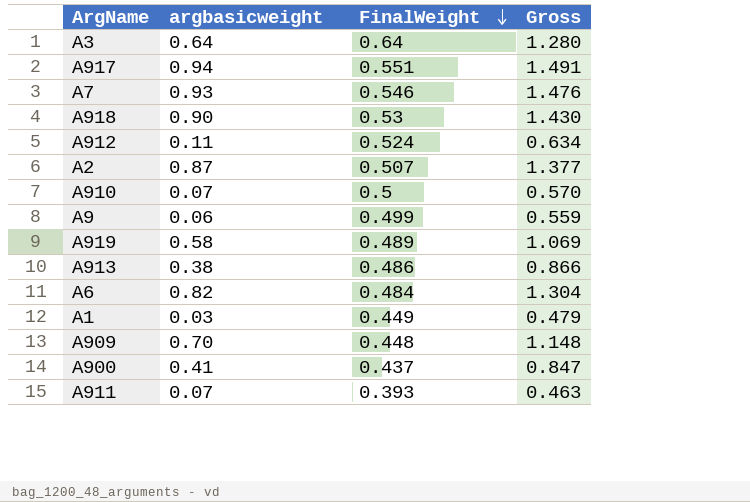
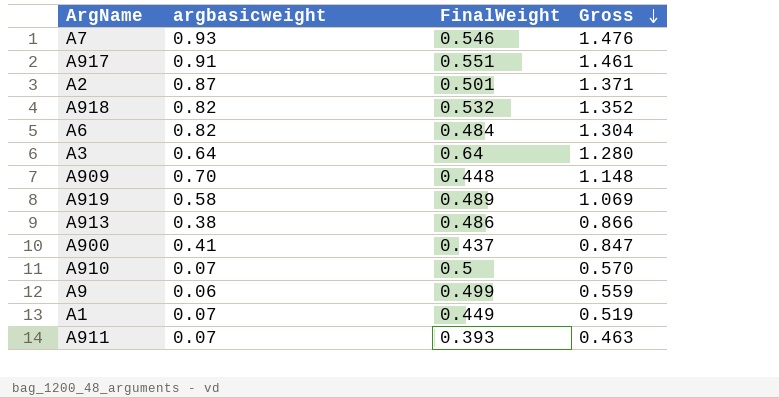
row order: FinalWeight descending -> Gross descending
row A912: 0.11 | 0.524 | 0.634 -> none
A917 | argbasicweight: 0.94 -> 0.91
A917 | Gross: 1.491 -> 1.461
A2 | FinalWeight: 0.507 -> 0.501
A2 | Gross: 1.377 -> 1.371
A918 | argbasicweight: 0.90 -> 0.82
A918 | FinalWeight: 0.53 -> 0.532
A918 | Gross: 1.430 -> 1.352
A1 | argbasicweight: 0.03 -> 0.07
A1 | Gross: 0.479 -> 0.519

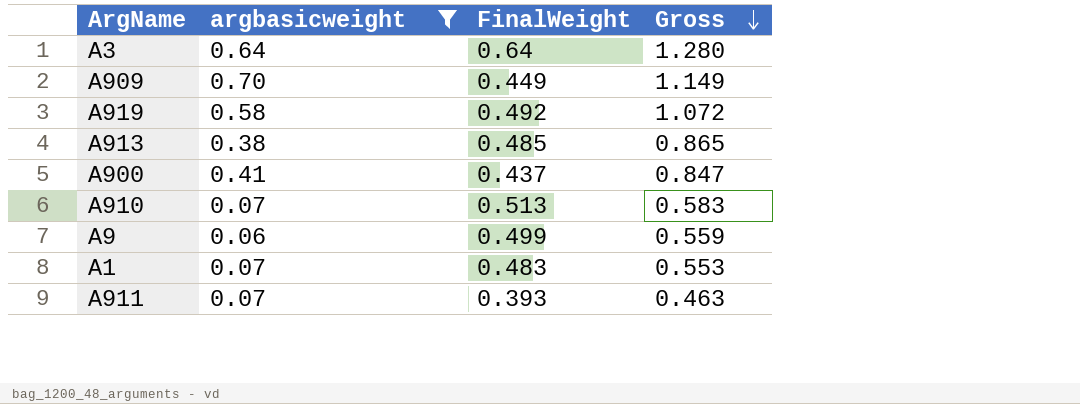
filter: none -> argbasicweight <= 0.70
A909 | FinalWeight: 0.448 -> 0.449
A909 | Gross: 1.148 -> 1.149
A919 | FinalWeight: 0.489 -> 0.492
A919 | Gross: 1.069 -> 1.072
A913 | FinalWeight: 0.486 -> 0.485
A913 | Gross: 0.866 -> 0.865
A910 | FinalWeight: 0.5 -> 0.513
A910 | Gross: 0.570 -> 0.583
A1 | FinalWeight: 0.449 -> 0.483
A1 | Gross: 0.519 -> 0.553

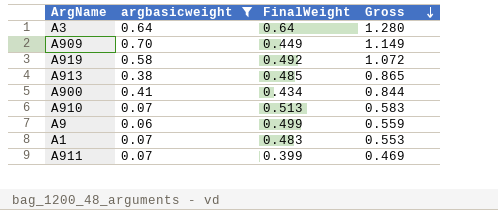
A900 | FinalWeight: 0.437 -> 0.434
A900 | Gross: 0.847 -> 0.844
A911 | FinalWeight: 0.393 -> 0.399
A911 | Gross: 0.463 -> 0.469

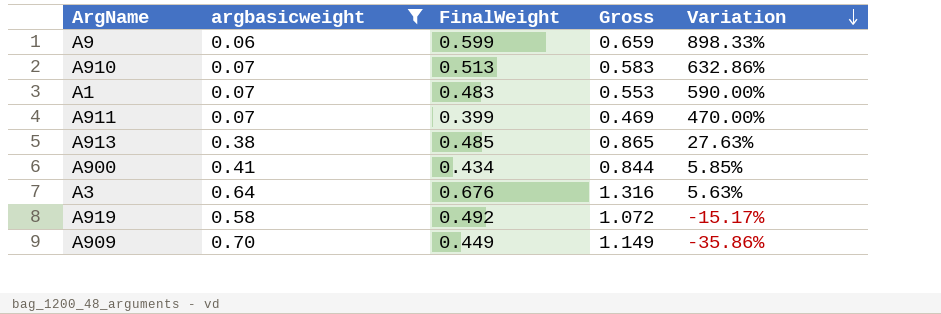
row order: Gross descending -> Variation descending
column Variation | formula: none -> ([FinalWeight] - [argbasicweight]) / [argbasicweight]
A9 | FinalWeight: 0.499 -> 0.599
A9 | Gross: 0.559 -> 0.659
A3 | FinalWeight: 0.64 -> 0.676
A3 | Gross: 1.280 -> 1.316

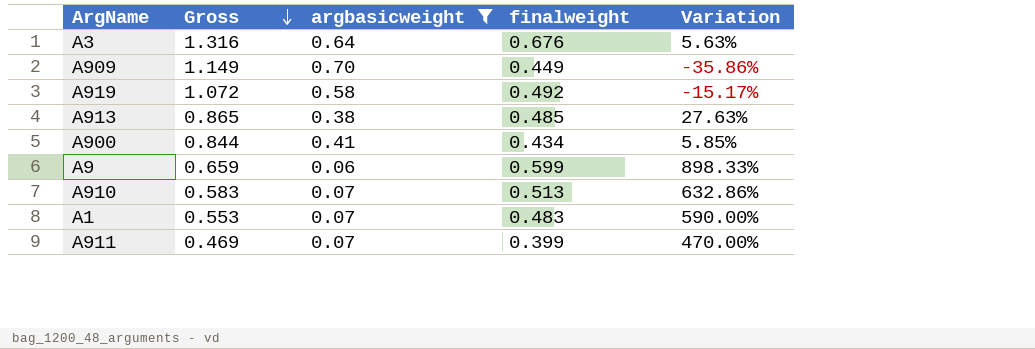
row order: Variation descending -> Gross descending
column Gross | position: 4 -> 2
column name: FinalWeight -> finalweight

